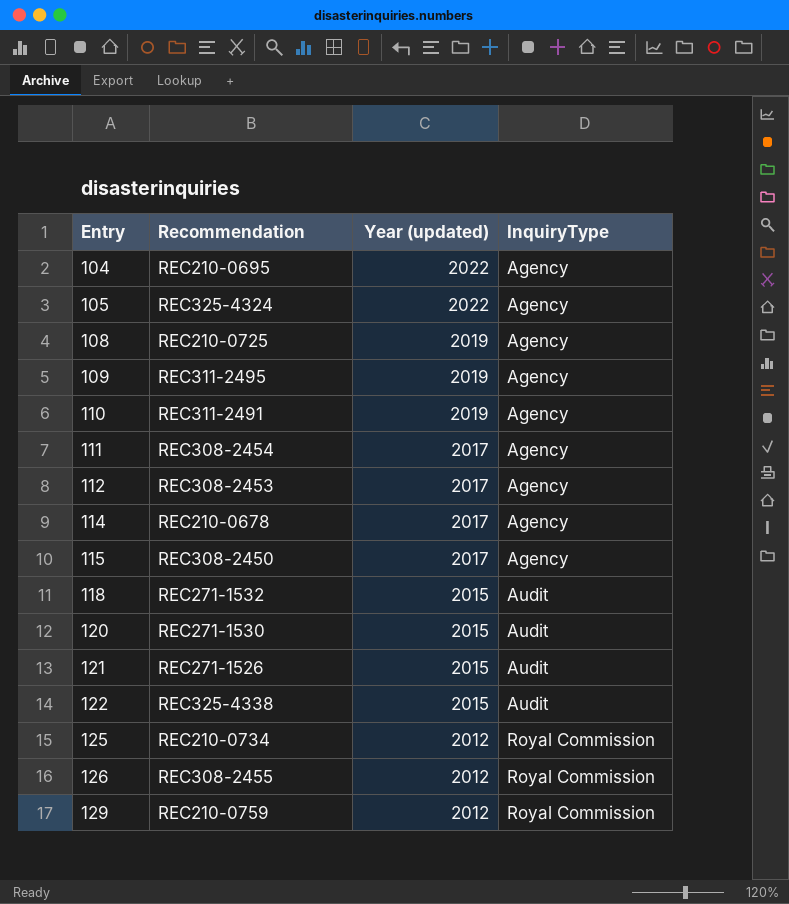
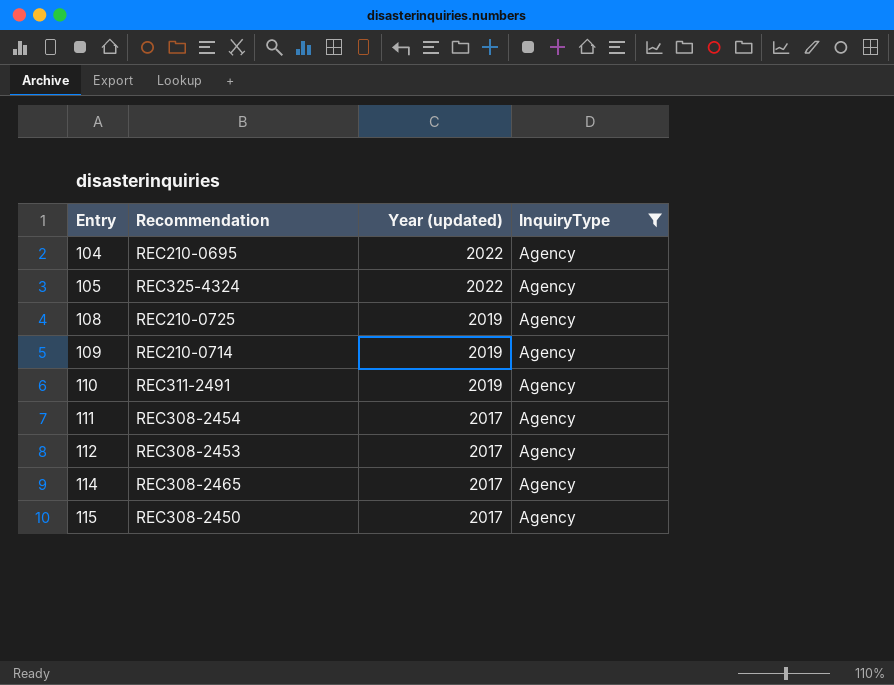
filter: none -> InquiryType = Agency
109 | Recommendation: REC311-2495 -> REC210-0714
114 | Recommendation: REC210-0678 -> REC308-2465

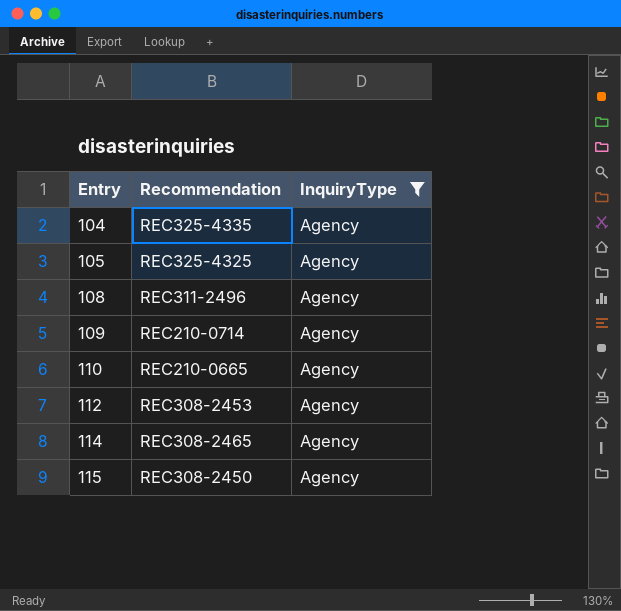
column Year (updated) | position: 3 -> none
row 111: REC308-2454 | 2017 | Agency -> none
104 | Recommendation: REC210-0695 -> REC325-4335
105 | Recommendation: REC325-4324 -> REC325-4325
108 | Recommendation: REC210-0725 -> REC311-2496
110 | Recommendation: REC311-2491 -> REC210-0665

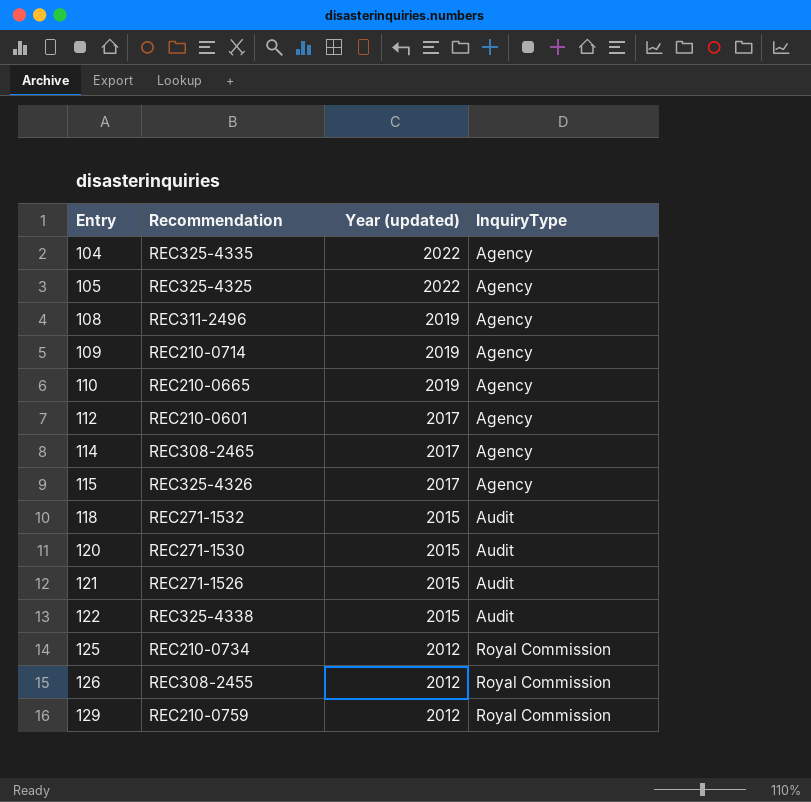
filter: InquiryType = Agency -> none
column Year (updated) | position: none -> 3
112 | Recommendation: REC308-2453 -> REC210-0601
115 | Recommendation: REC308-2450 -> REC325-4326

